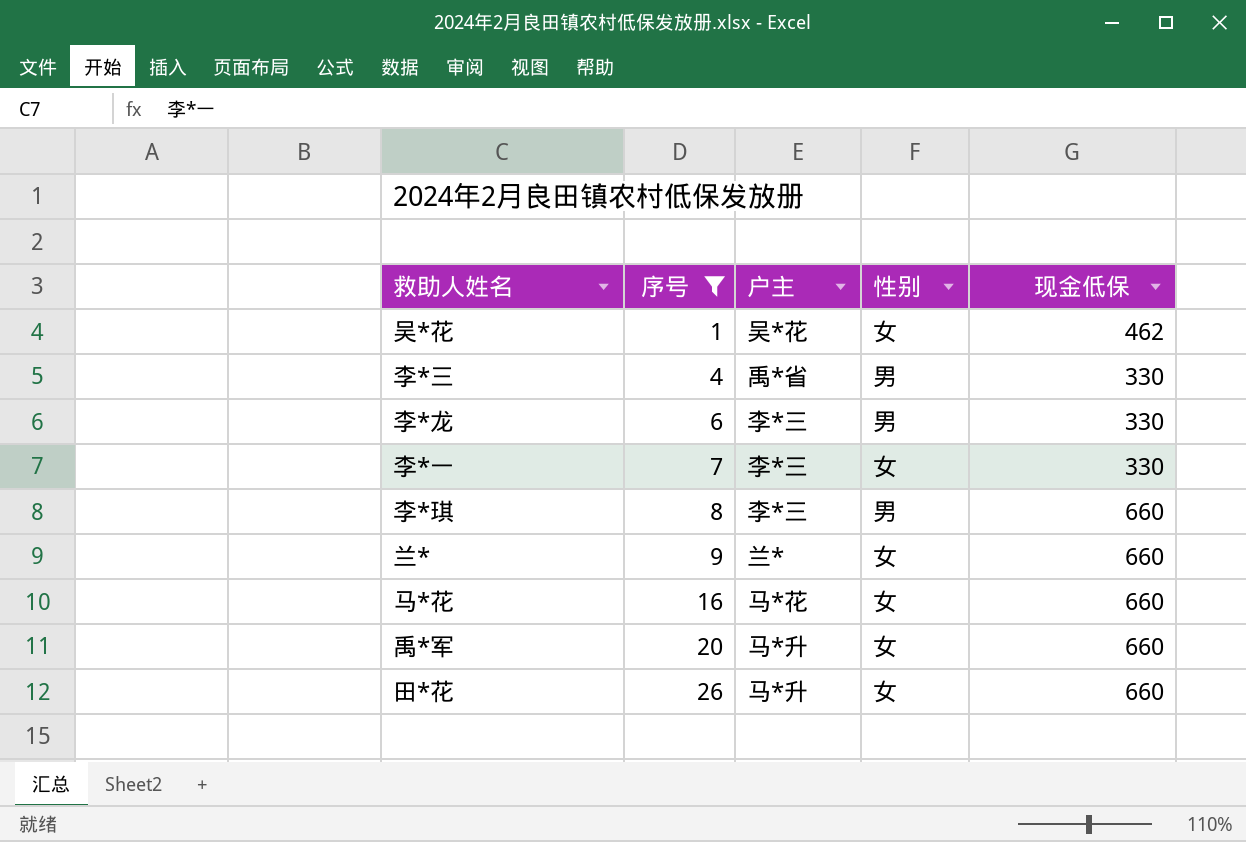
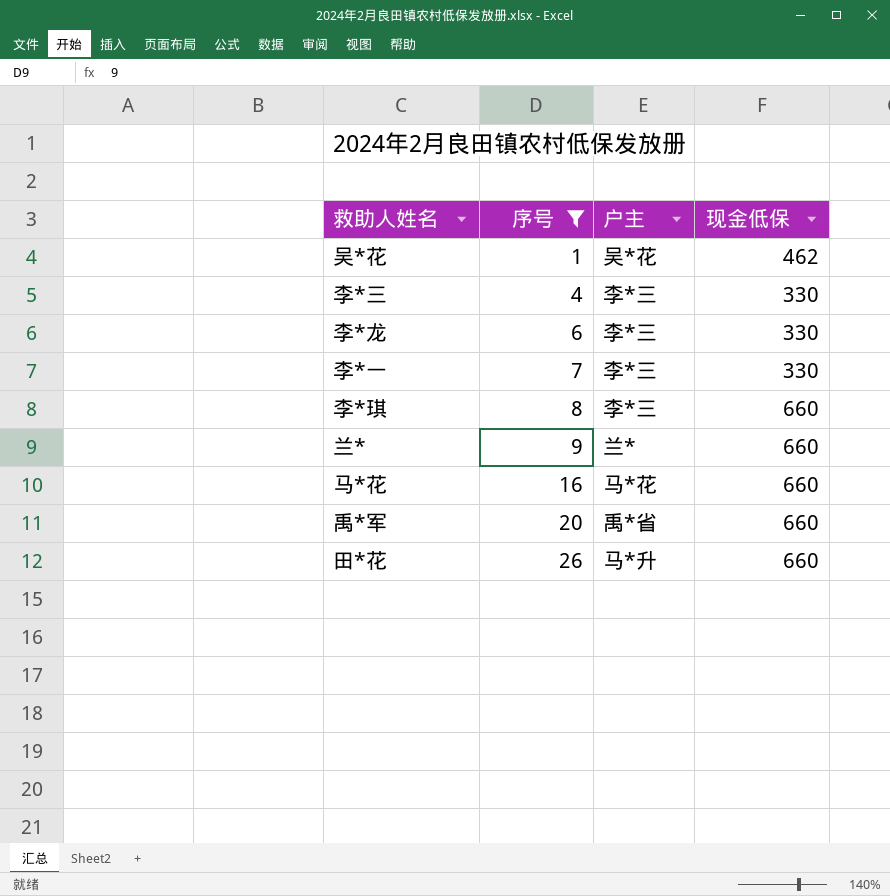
column 性别 | position: 4 -> none
李*三 | 户主: 禹*省 -> 李*三
禹*军 | 户主: 马*升 -> 禹*省

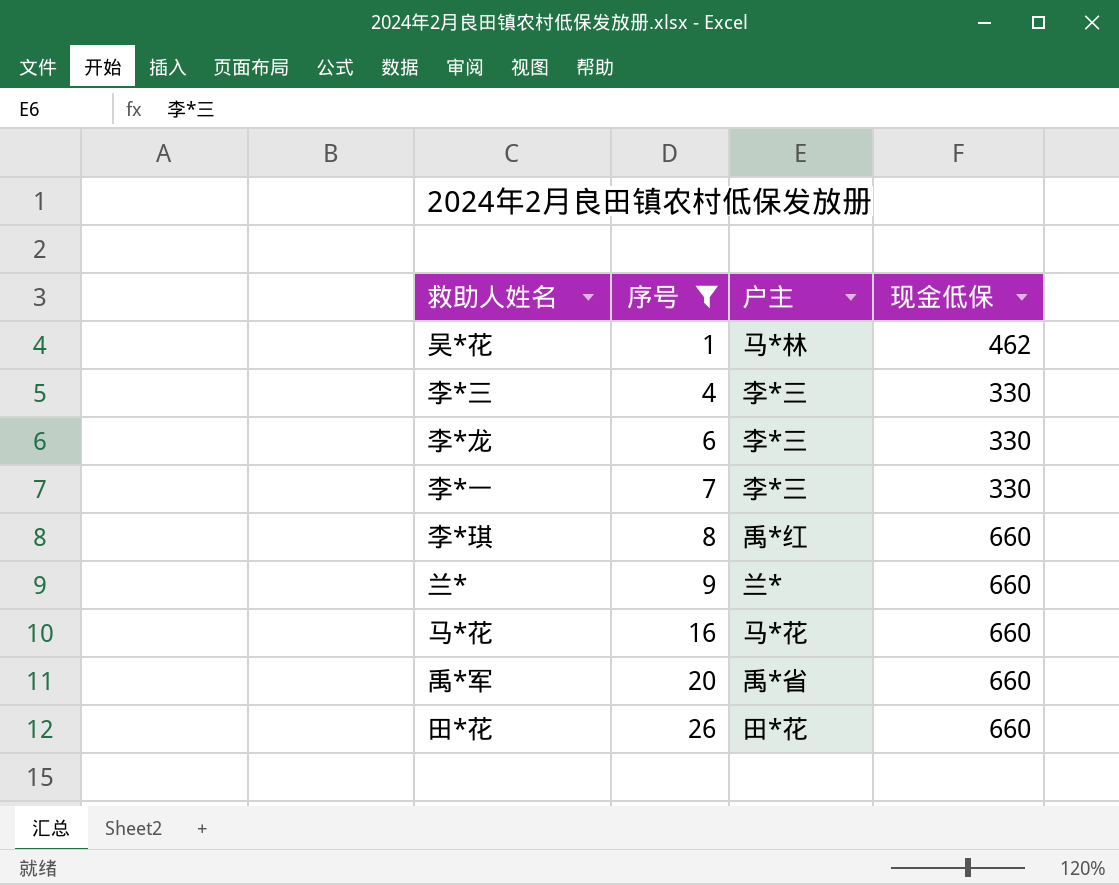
吴*花 | 户主: 吴*花 -> 马*林
李*琪 | 户主: 李*三 -> 禹*红
田*花 | 户主: 马*升 -> 田*花

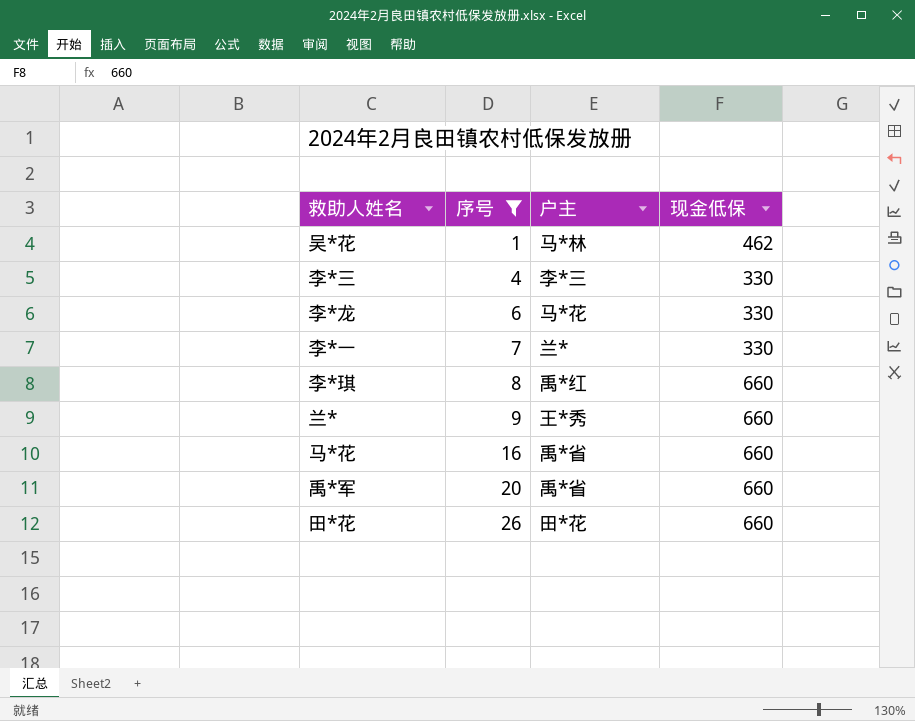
李*龙 | 户主: 李*三 -> 马*花
李*一 | 户主: 李*三 -> 兰*
兰* | 户主: 兰* -> 王*秀
马*花 | 户主: 马*花 -> 禹*省

